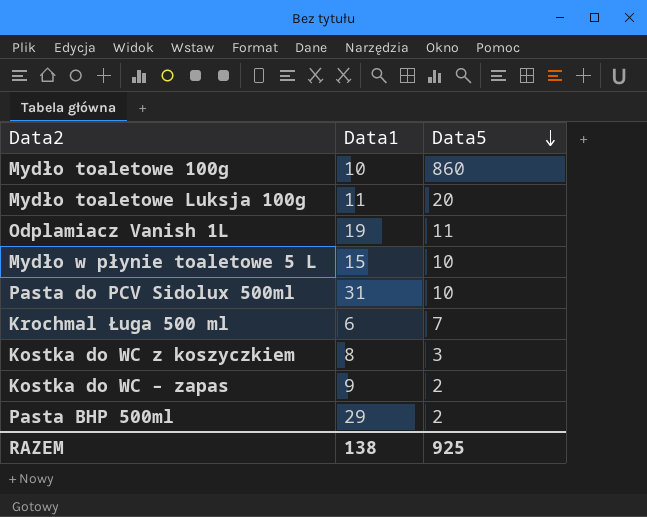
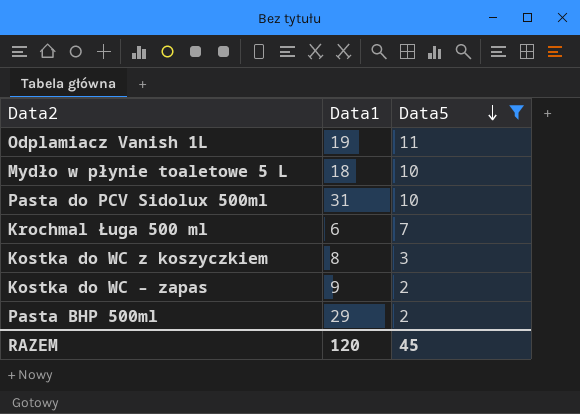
filter: none -> Data5 <= 11
Mydło w płynie toaletowe 5 L | Data1: 15 -> 18
RAZEM | Data1: 138 -> 120
RAZEM | Data5: 925 -> 45

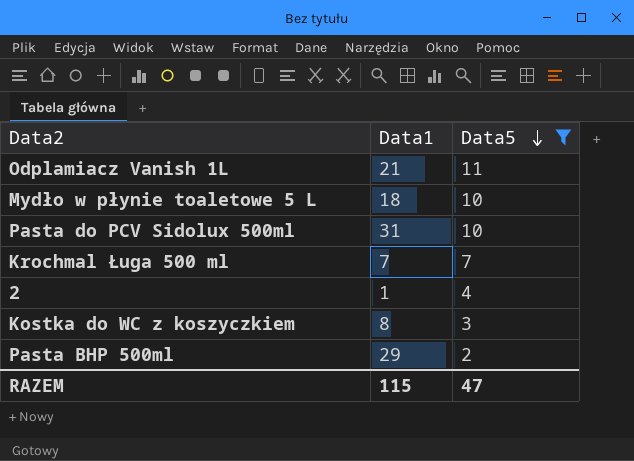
row Kostka do WC – zapas: 9 | 2 -> none
Odplamiacz Vanish 1L | Data1: 19 -> 21
Krochmal Ługa 500 ml | Data1: 6 -> 7
row 2: none -> 1 | 4
RAZEM | Data1: 120 -> 115
RAZEM | Data5: 45 -> 47

